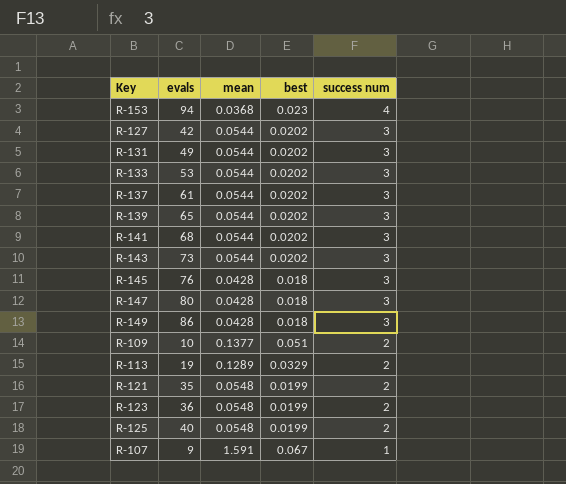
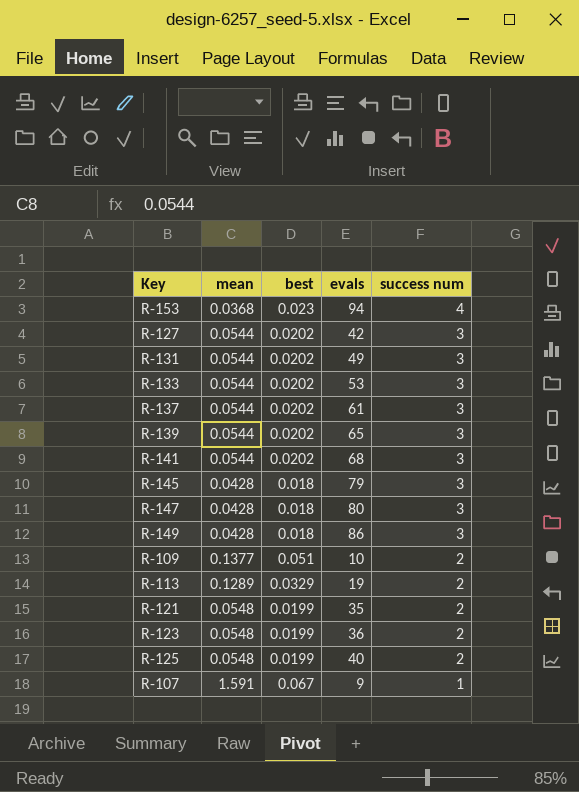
column evals | position: 2 -> 4
row R-143: 73 | 0.0544 | 0.0202 | 3 -> none
R-145 | evals: 76 -> 79

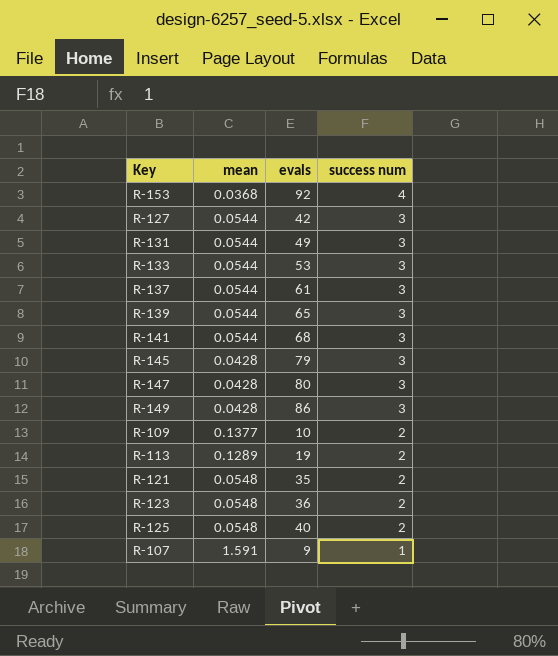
column best | position: 3 -> none
R-153 | evals: 94 -> 92

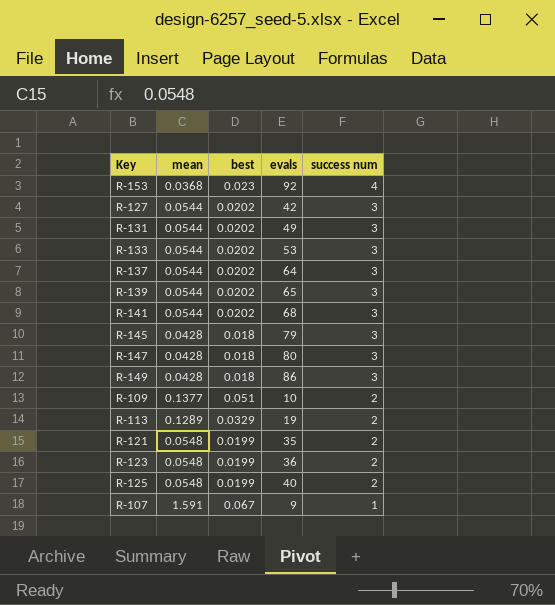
column best | position: none -> 3
R-137 | evals: 61 -> 64

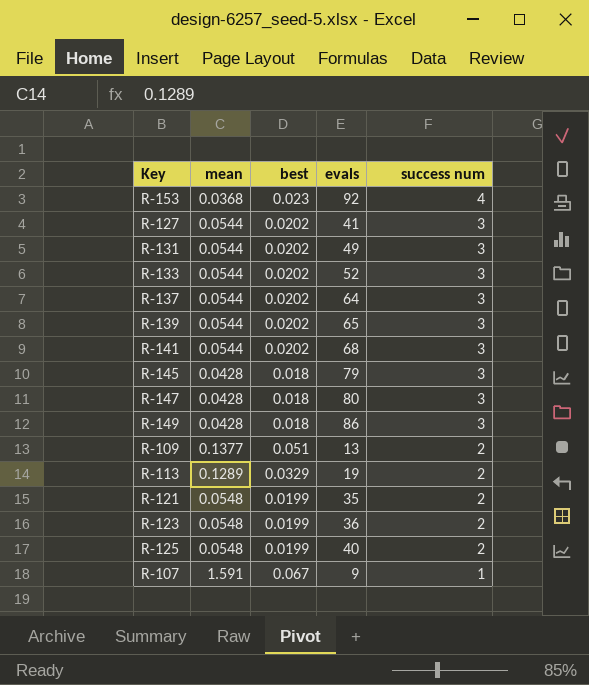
R-127 | evals: 42 -> 41
R-133 | evals: 53 -> 52
R-109 | evals: 10 -> 13

